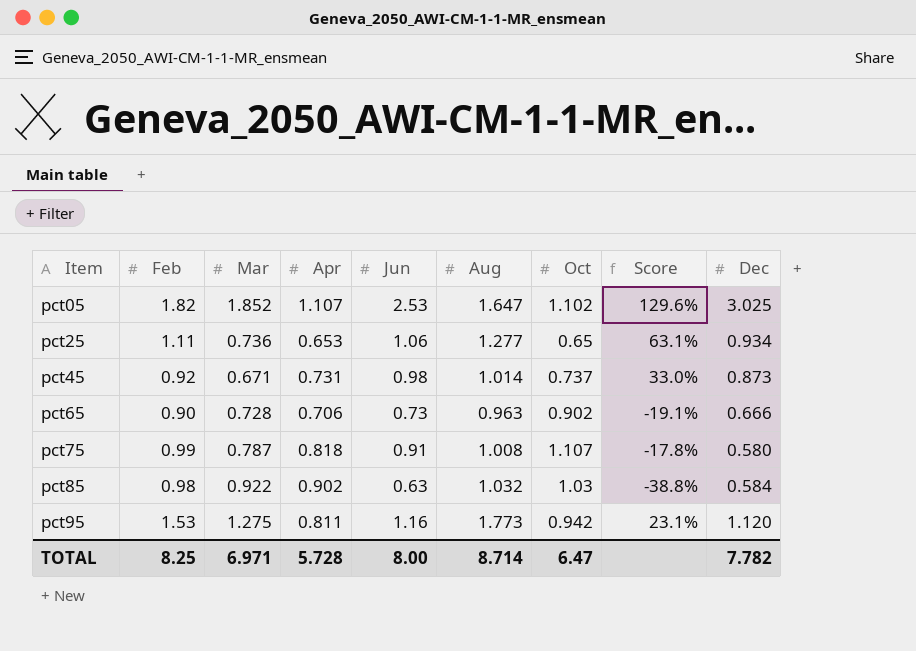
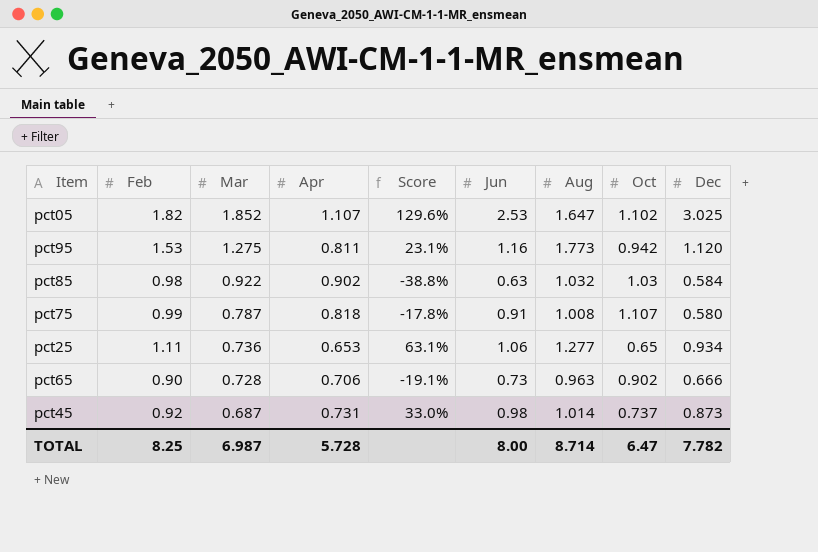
row order: Item ascending -> Mar descending
column Score | position: 8 -> 5
pct45 | Mar: 0.671 -> 0.687
TOTAL | Mar: 6.971 -> 6.987

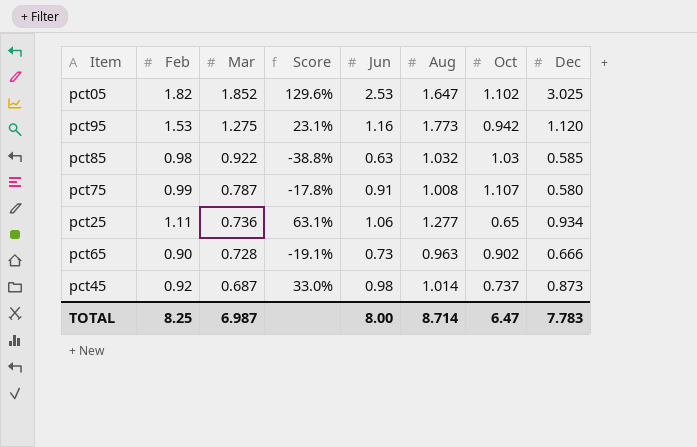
column Apr | position: 4 -> none
pct85 | Dec: 0.584 -> 0.585
TOTAL | Dec: 7.782 -> 7.783

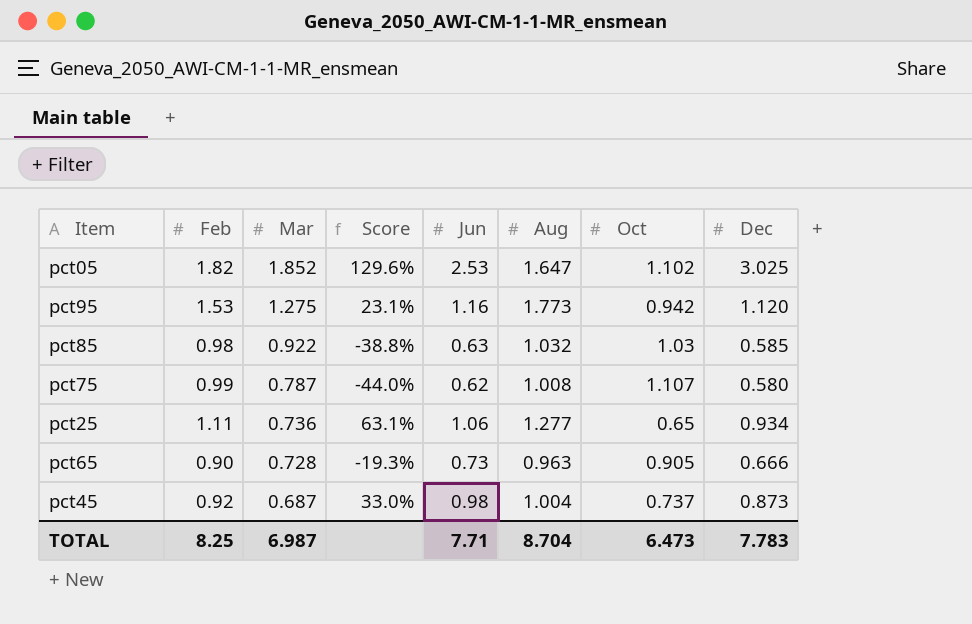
pct75 | Score: -17.8% -> -44.0%
pct75 | Jun: 0.91 -> 0.62
pct65 | Score: -19.1% -> -19.3%
pct65 | Oct: 0.902 -> 0.905
pct45 | Aug: 1.014 -> 1.004
TOTAL | Jun: 8.00 -> 7.71
TOTAL | Aug: 8.714 -> 8.704
TOTAL | Oct: 6.47 -> 6.473

